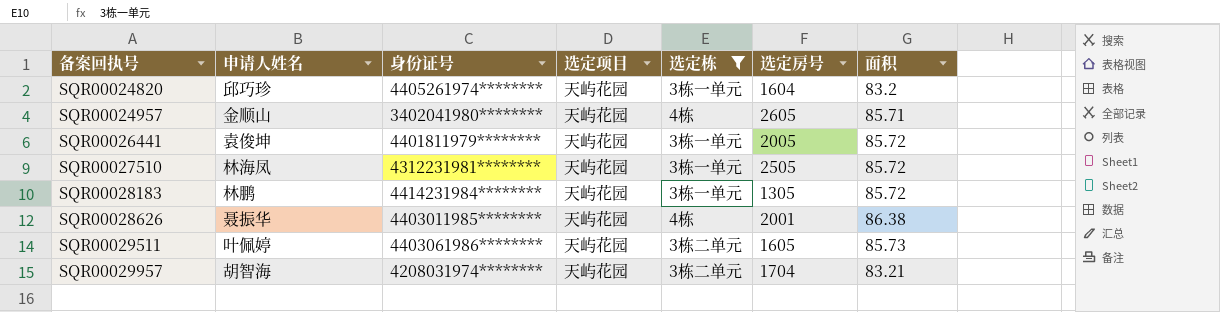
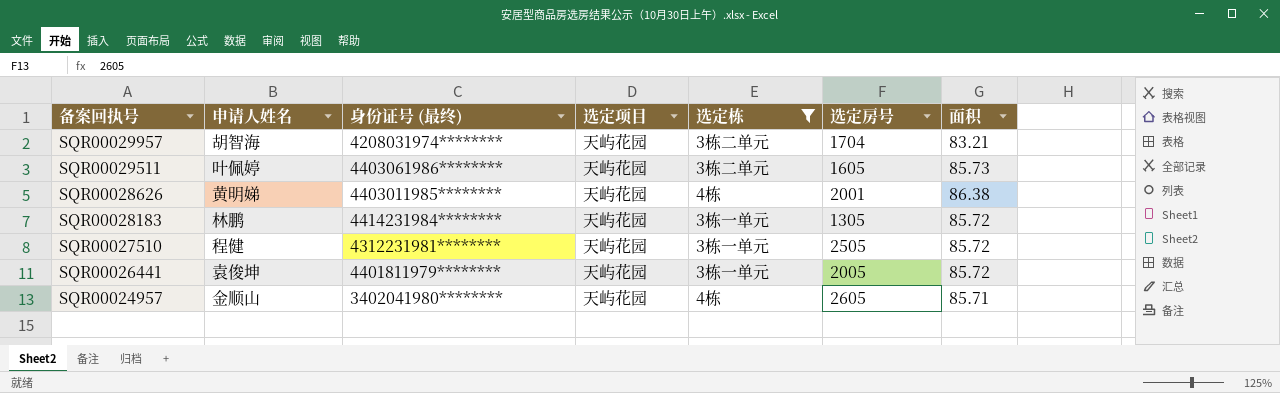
row order: 备案回执号 ascending -> 备案回执号 descending
column name: 身份证号 -> 身份证号 (最终)
row SQR00024820: 邱巧珍 | 4405261974******** | 天屿花园 | 3栋一单元 | 1604 | 83.2 -> none
SQR00028626 | 申请人姓名: 聂振华 -> 黄明娣
SQR00027510 | 申请人姓名: 林海凤 -> 程健

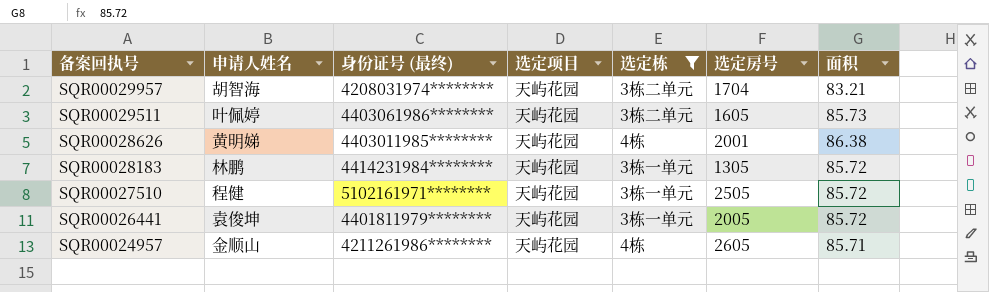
SQR00027510 | 身份证号 (最终): 4312231981******** -> 5102161971********
SQR00024957 | 身份证号 (最终): 3402041980******** -> 4211261986********

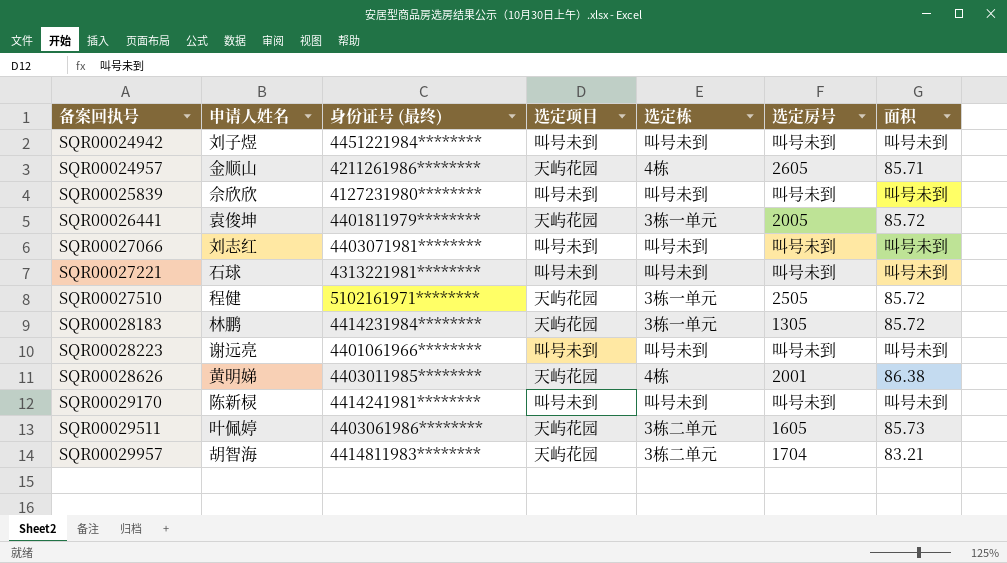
filter: 选定栋 != 叫号未到 -> none
row order: 备案回执号 descending -> 备案回执号 ascending
SQR00029957 | 身份证号 (最终): 4208031974******** -> 4414811983********

